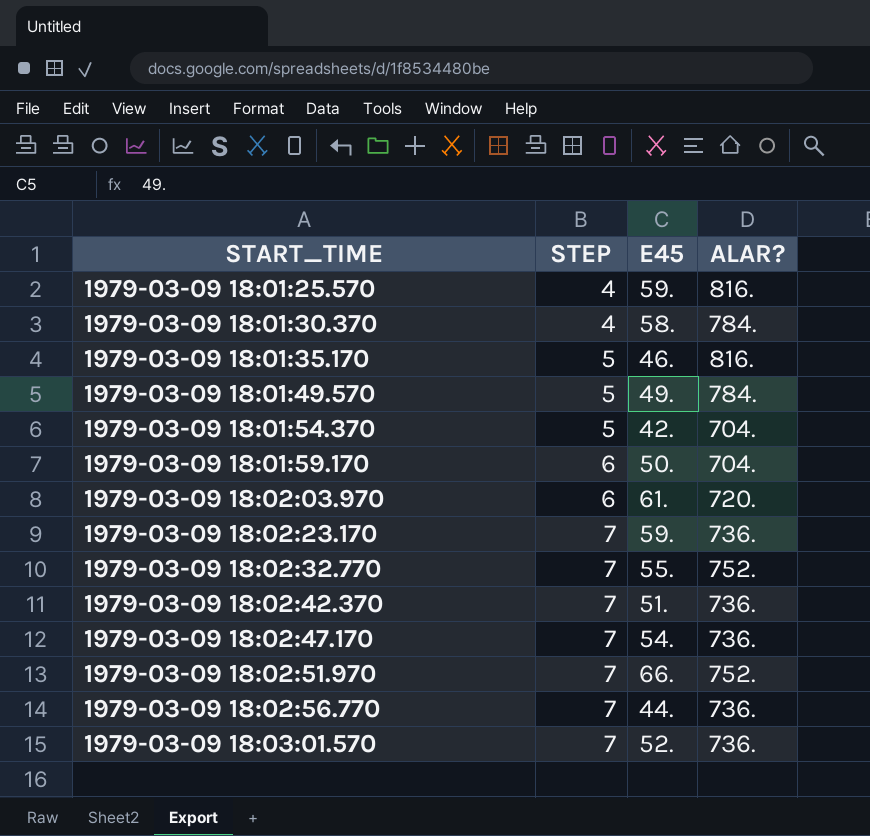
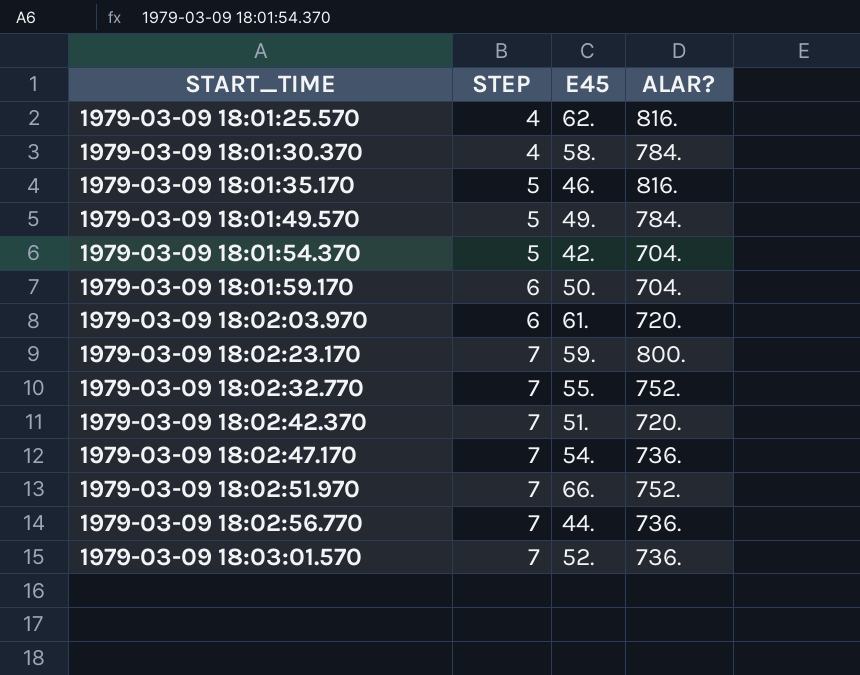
1979-03-09 18:01:25.570 | E45: 59. -> 62.
1979-03-09 18:02:23.170 | ALAR?: 736. -> 800.
1979-03-09 18:02:42.370 | ALAR?: 736. -> 720.

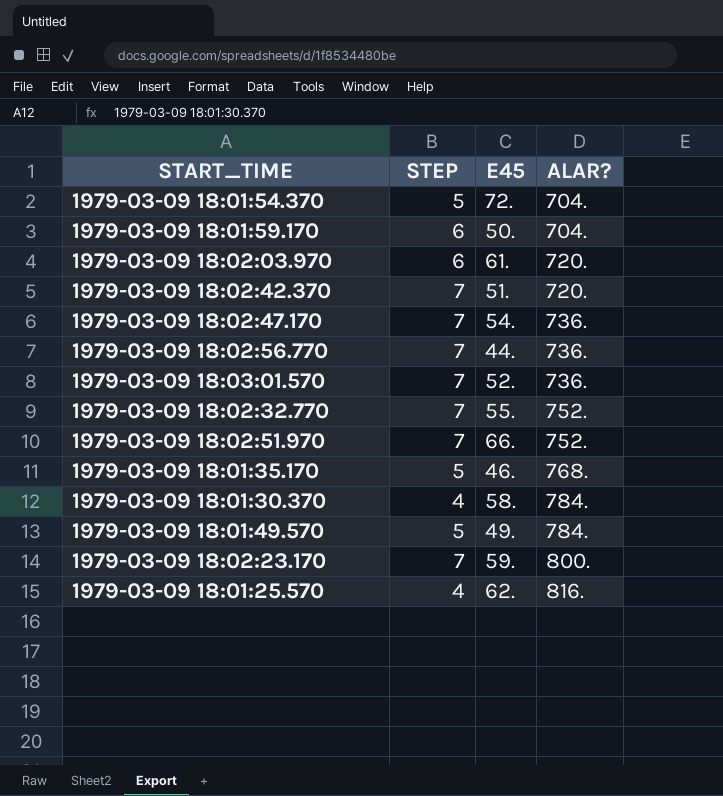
row order: START_TIME ascending -> ALAR? ascending
1979-03-09 18:01:54.370 | E45: 42. -> 72.
1979-03-09 18:01:35.170 | ALAR?: 816. -> 768.

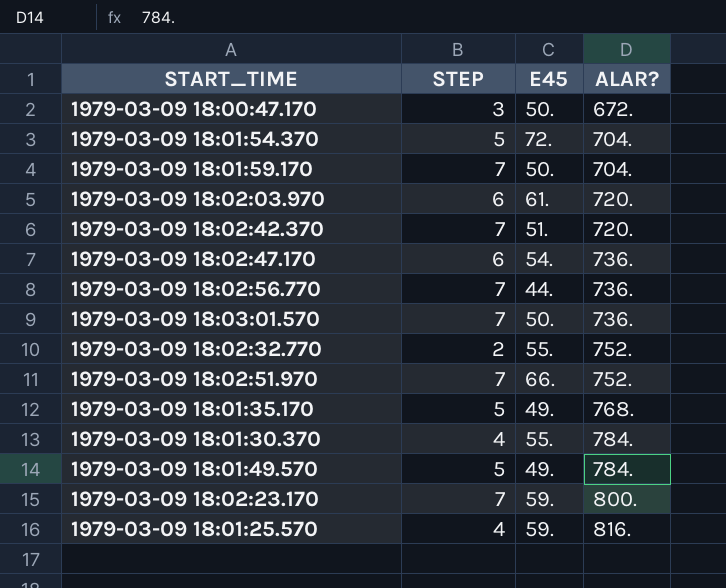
row 1979-03-09 18:00:47.170: none -> 3 | 50. | 672.
1979-03-09 18:01:59.170 | STEP: 6 -> 7
1979-03-09 18:02:47.170 | STEP: 7 -> 6
1979-03-09 18:03:01.570 | E45: 52. -> 50.
1979-03-09 18:02:32.770 | STEP: 7 -> 2
1979-03-09 18:01:35.170 | E45: 46. -> 49.
1979-03-09 18:01:30.370 | E45: 58. -> 55.
1979-03-09 18:01:25.570 | E45: 62. -> 59.

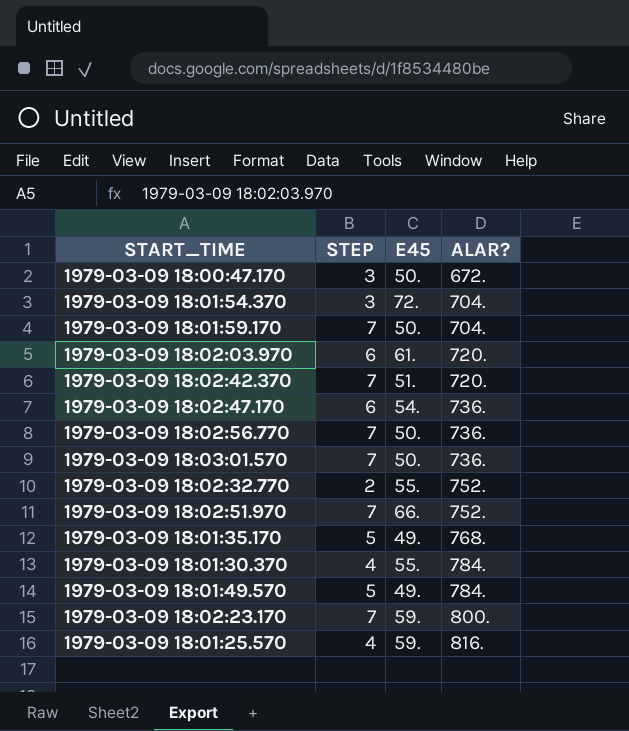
1979-03-09 18:01:54.370 | STEP: 5 -> 3
1979-03-09 18:02:56.770 | E45: 44. -> 50.

